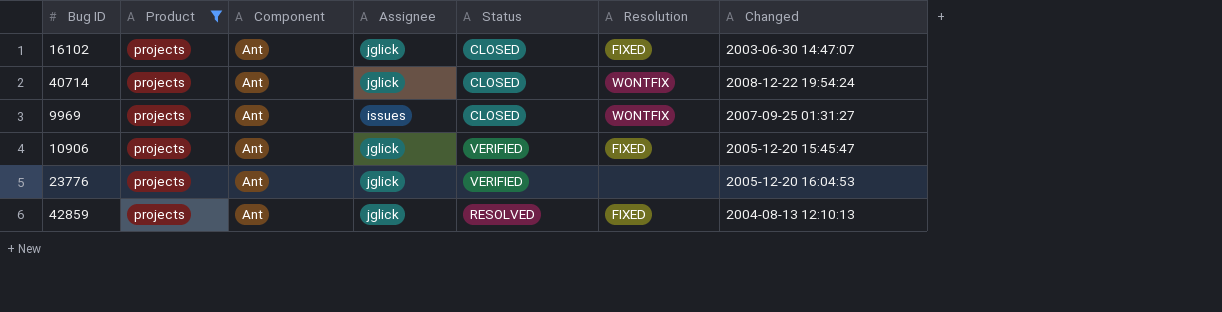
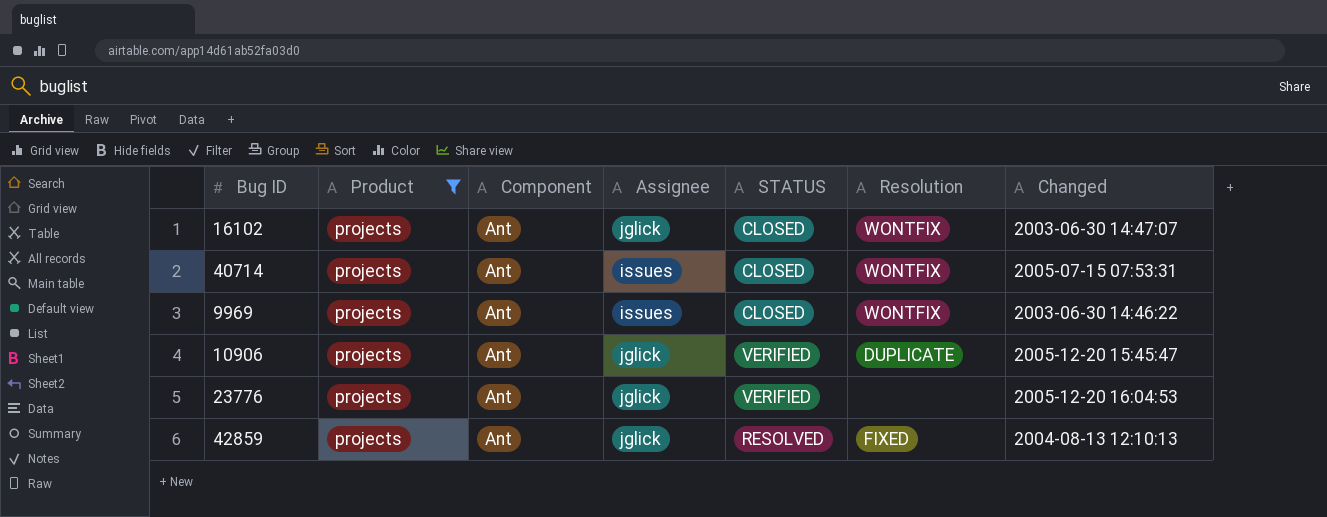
column name: Status -> STATUS
16102 | Resolution: FIXED -> WONTFIX
40714 | Assignee: jglick -> issues
40714 | Changed: 2008-12-22 19:54:24 -> 2005-07-15 07:53:31
9969 | Changed: 2007-09-25 01:31:27 -> 2003-06-30 14:46:22
10906 | Resolution: FIXED -> DUPLICATE

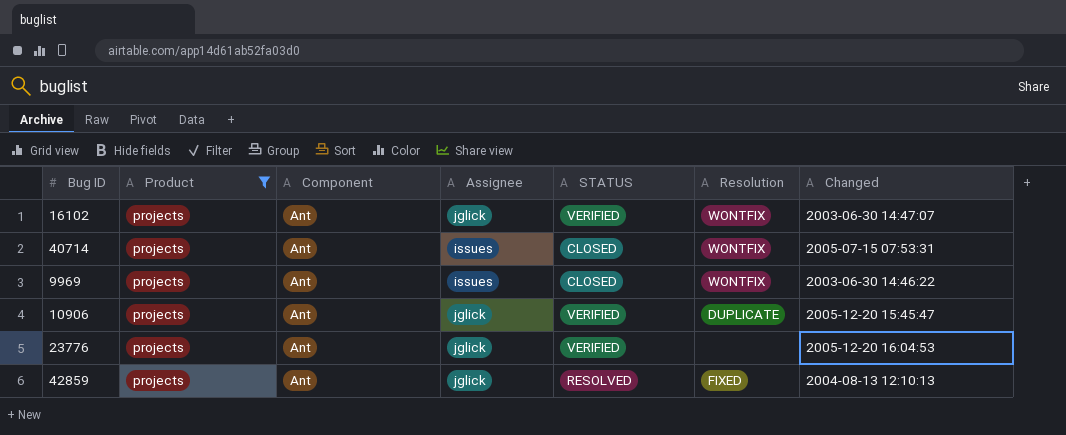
16102 | STATUS: CLOSED -> VERIFIED

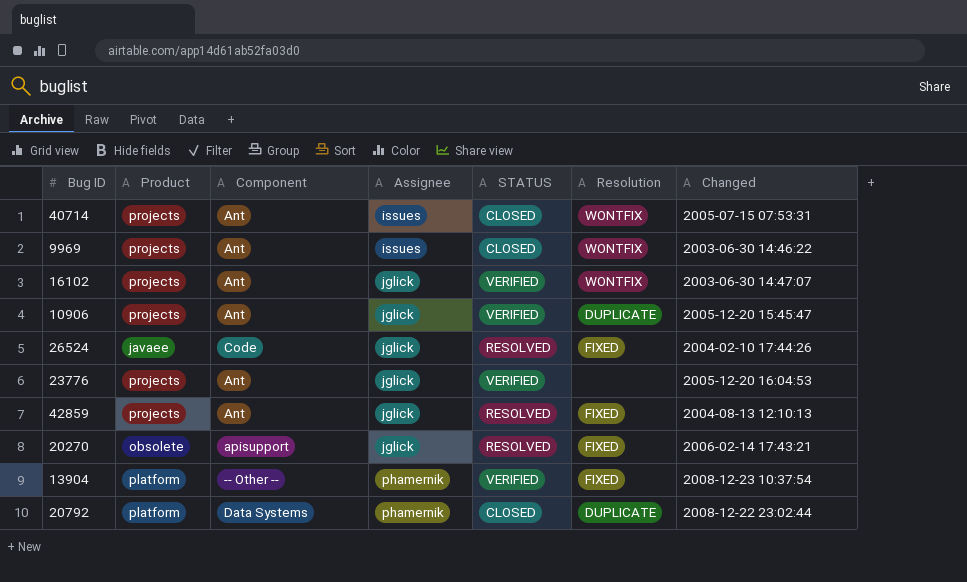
filter: Product = projects -> none
row order: none -> Assignee ascending

